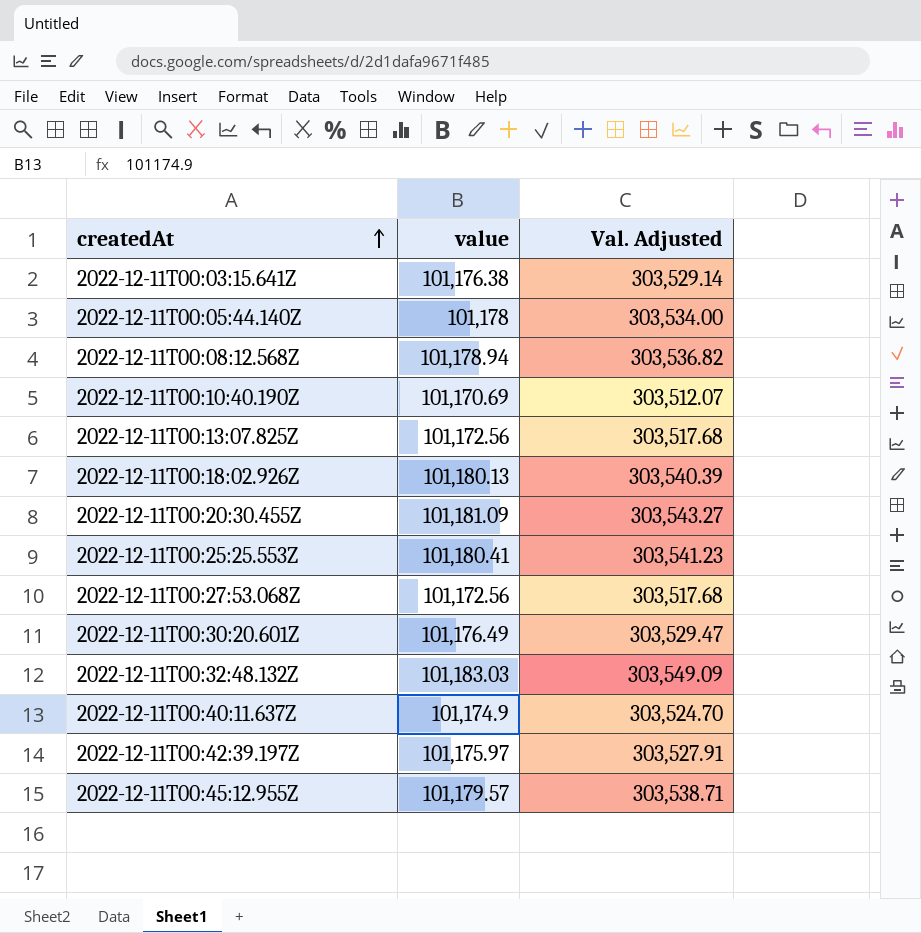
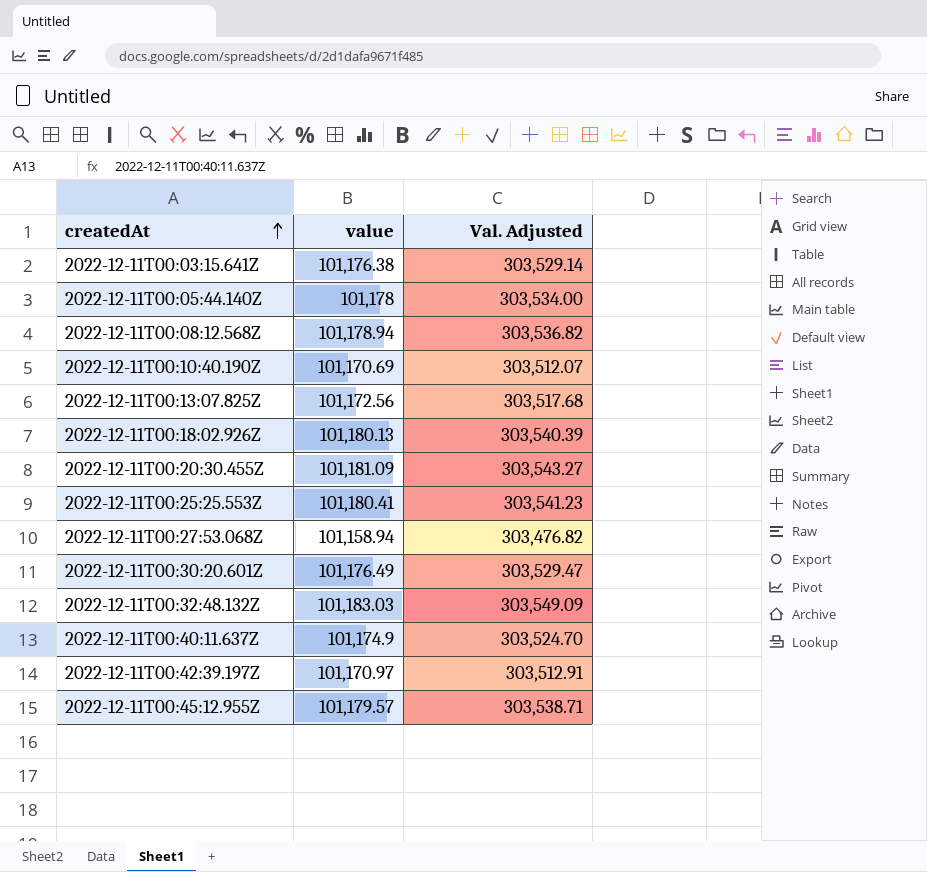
2022-12-11T00:27:53.068Z | value: 101,172.56 -> 101,158.94
2022-12-11T00:27:53.068Z | Val. Adjusted: 303,517.68 -> 303,476.82
2022-12-11T00:42:39.197Z | value: 101,175.97 -> 101,170.97
2022-12-11T00:42:39.197Z | Val. Adjusted: 303,527.91 -> 303,512.91

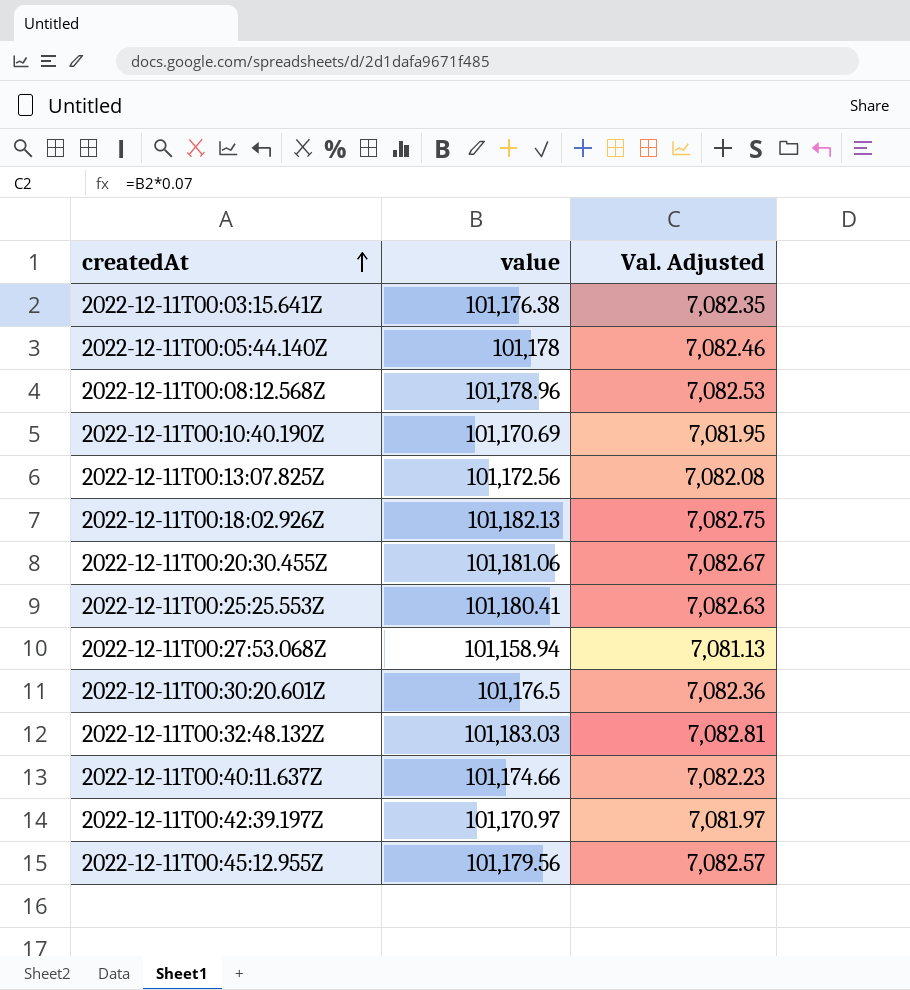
column Val. Adjusted | formula: [value] * 3 -> [value] * 0.07
2022-12-11T00:08:12.568Z | value: 101,178.94 -> 101,178.96
2022-12-11T00:18:02.926Z | value: 101,180.13 -> 101,182.13
2022-12-11T00:20:30.455Z | value: 101,181.09 -> 101,181.06
2022-12-11T00:30:20.601Z | value: 101,176.49 -> 101,176.5
2022-12-11T00:40:11.637Z | value: 101,174.9 -> 101,174.66
2022-12-11T00:45:12.955Z | value: 101,179.57 -> 101,179.56

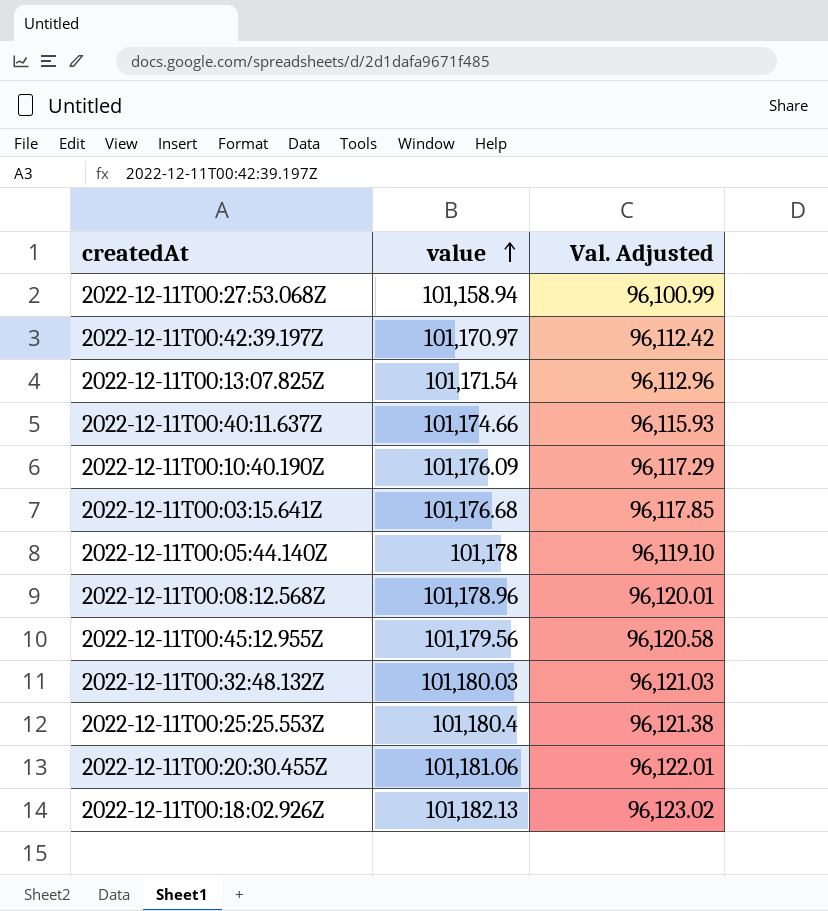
row order: createdAt ascending -> value ascending
column Val. Adjusted | formula: [value] * 0.07 -> [value] * 0.95
row 2022-12-11T00:30:20.601Z: 101,176.5 | 7,082.36 -> none
2022-12-11T00:13:07.825Z | value: 101,172.56 -> 101,171.54
2022-12-11T00:10:40.190Z | value: 101,170.69 -> 101,176.09
2022-12-11T00:03:15.641Z | value: 101,176.38 -> 101,176.68
2022-12-11T00:32:48.132Z | value: 101,183.03 -> 101,180.03
2022-12-11T00:25:25.553Z | value: 101,180.41 -> 101,180.4

